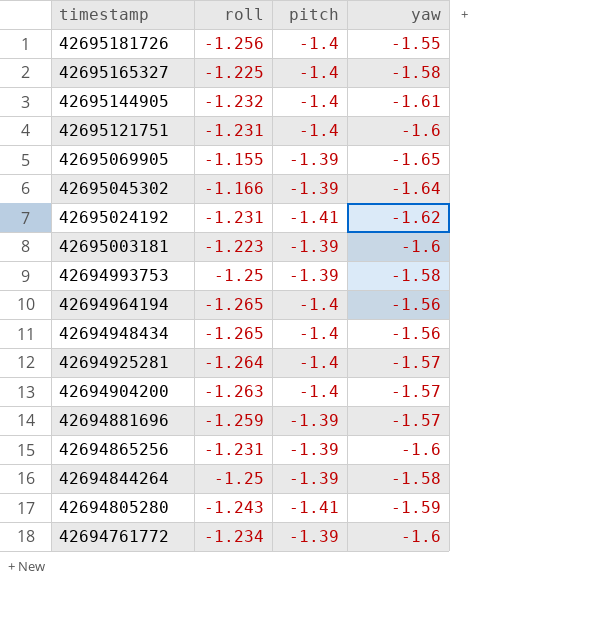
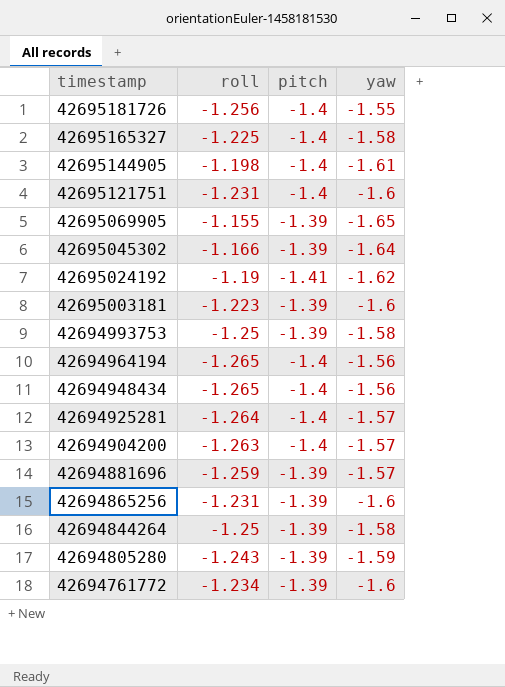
42695144905 | roll: -1.232 -> -1.198
42695024192 | roll: -1.231 -> -1.19
42694805280 | pitch: -1.41 -> -1.39

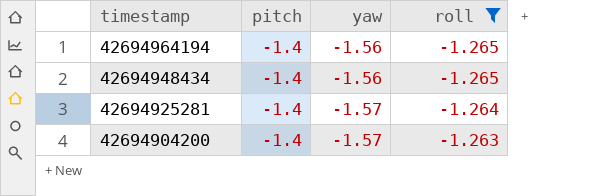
filter: none -> roll <= -1.263
column roll | position: 2 -> 4

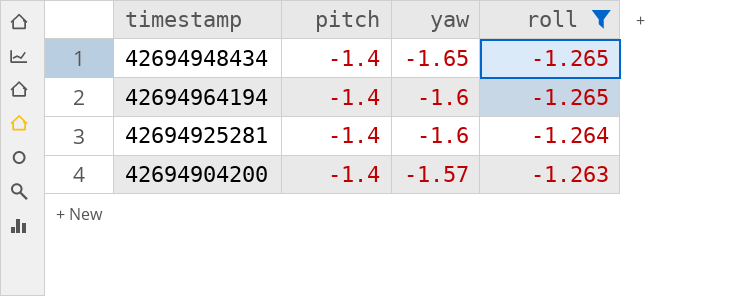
row order: timestamp descending -> yaw ascending
42694948434 | yaw: -1.56 -> -1.65
42694964194 | yaw: -1.56 -> -1.6
42694925281 | yaw: -1.57 -> -1.6

